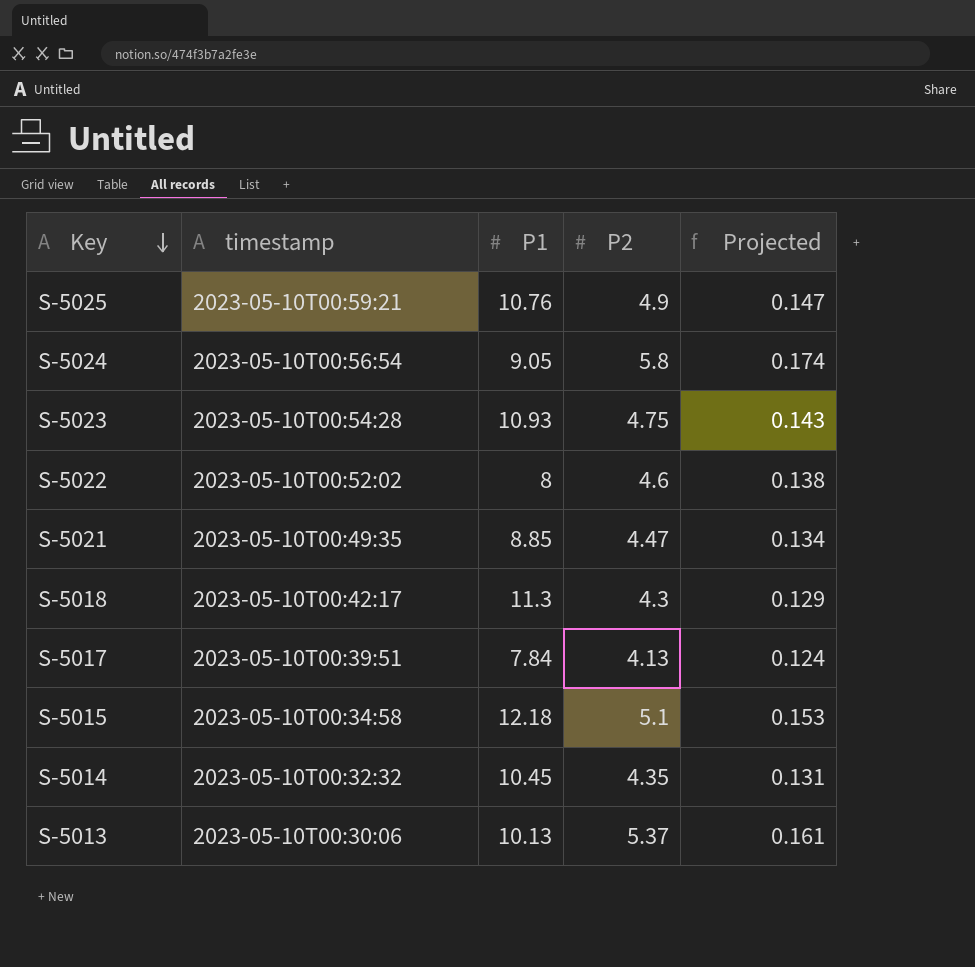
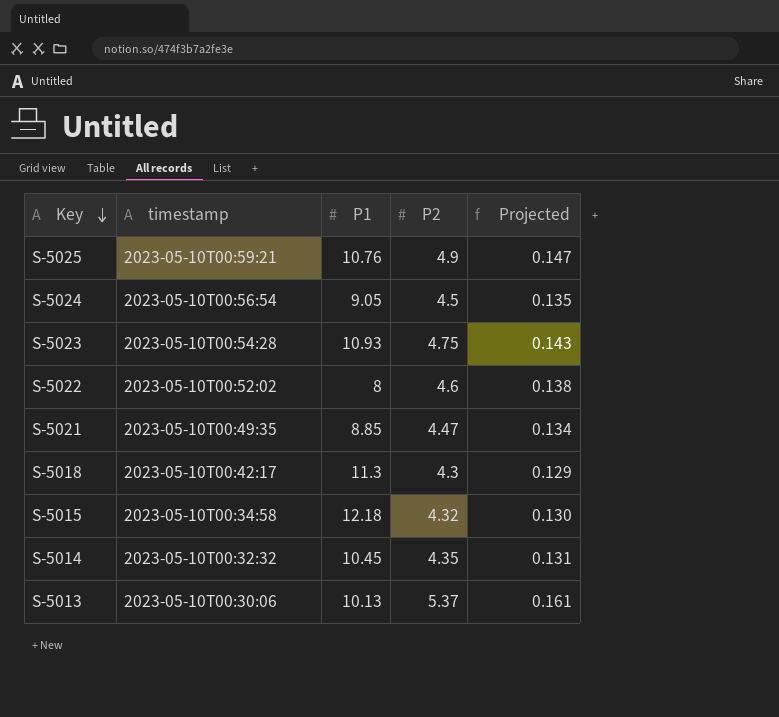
row S-5017: 2023-05-10T00:39:51 | 7.84 | 4.13 | 0.124 -> none
S-5024 | P2: 5.8 -> 4.5
S-5024 | Projected: 0.174 -> 0.135
S-5015 | P2: 5.1 -> 4.32
S-5015 | Projected: 0.153 -> 0.130

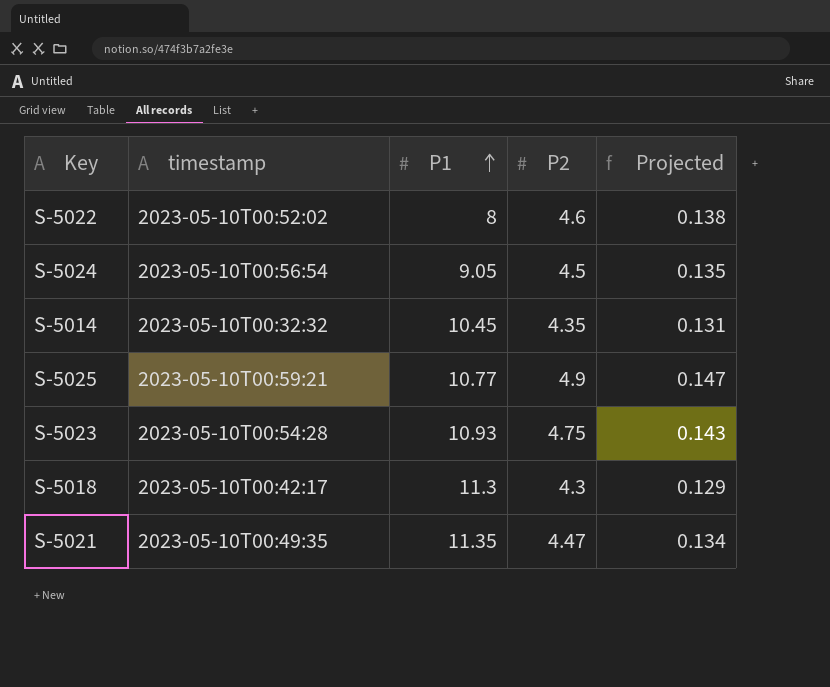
row order: Key descending -> P1 ascending
row S-5015: 2023-05-10T00:34:58 | 12.18 | 4.32 | 0.130 -> none
row S-5013: 2023-05-10T00:30:06 | 10.13 | 5.37 | 0.161 -> none
S-5025 | P1: 10.76 -> 10.77
S-5021 | P1: 8.85 -> 11.35

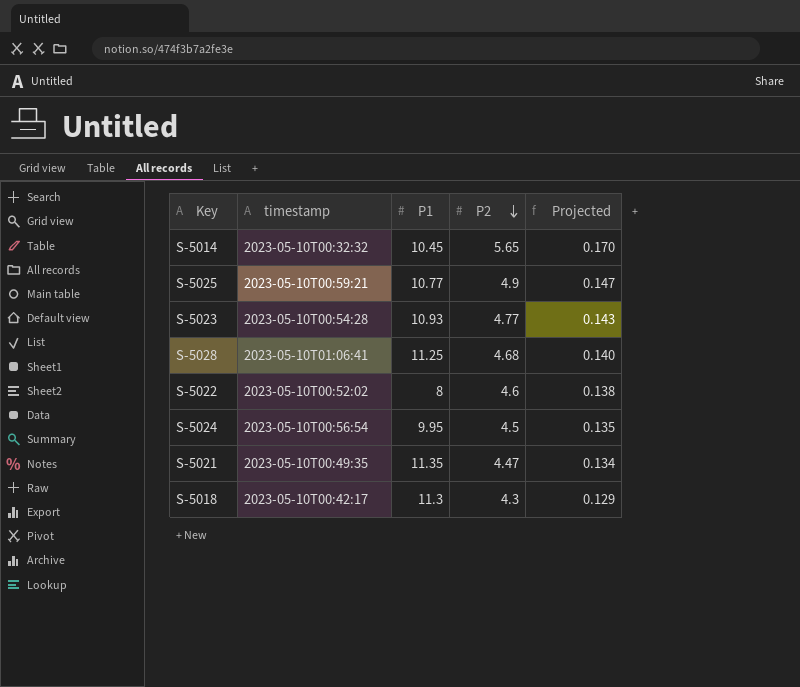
row order: P1 ascending -> P2 descending
S-5014 | P2: 4.35 -> 5.65
S-5014 | Projected: 0.131 -> 0.170
S-5023 | P2: 4.75 -> 4.77
row S-5028: none -> 2023-05-10T01:06:41 | 11.25 | 4.68 | 0.140
S-5024 | P1: 9.05 -> 9.95

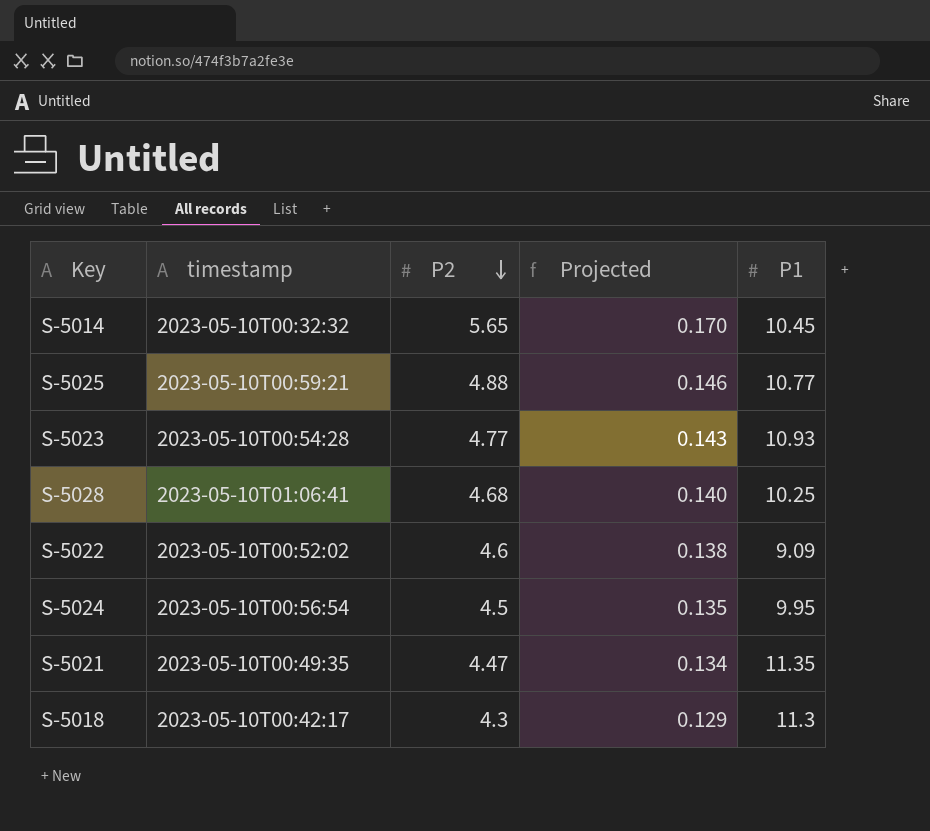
column P1 | position: 3 -> 5
S-5025 | P2: 4.9 -> 4.88
S-5025 | Projected: 0.147 -> 0.146
S-5028 | P1: 11.25 -> 10.25
S-5022 | P1: 8 -> 9.09

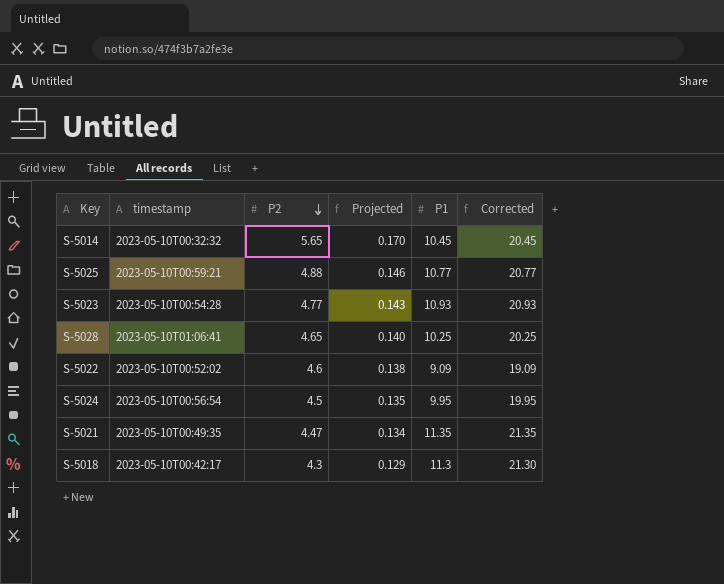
column Corrected | formula: none -> [P1] + 10
S-5028 | P2: 4.68 -> 4.65

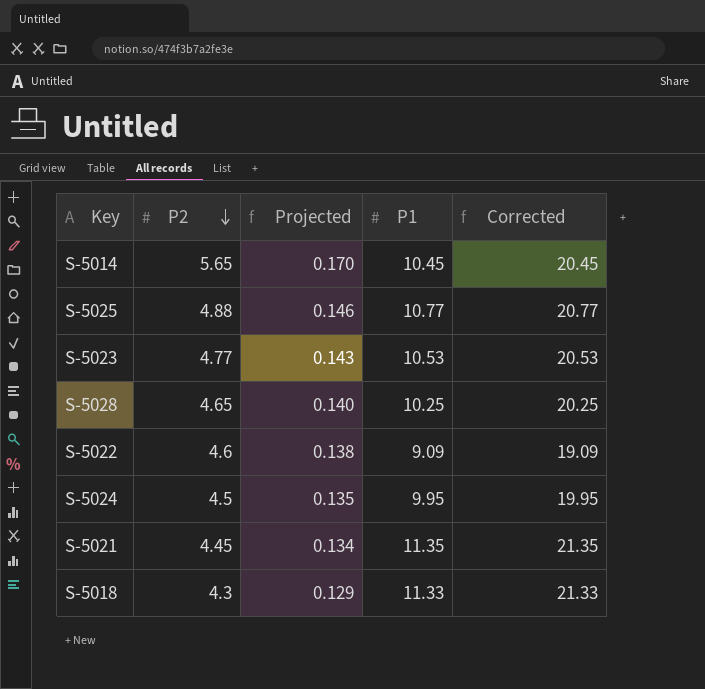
column timestamp | position: 2 -> none
S-5023 | P1: 10.93 -> 10.53
S-5023 | Corrected: 20.93 -> 20.53
S-5021 | P2: 4.47 -> 4.45
S-5018 | P1: 11.3 -> 11.33
S-5018 | Corrected: 21.30 -> 21.33

